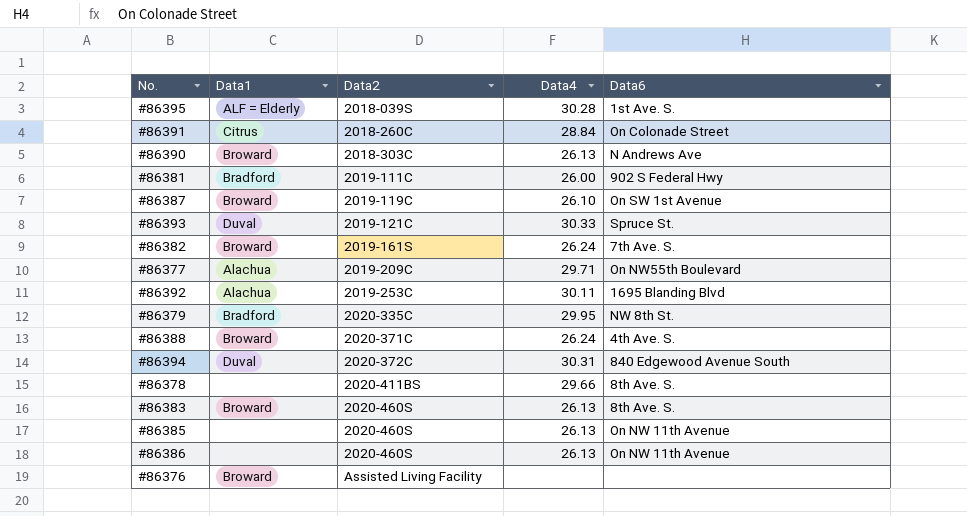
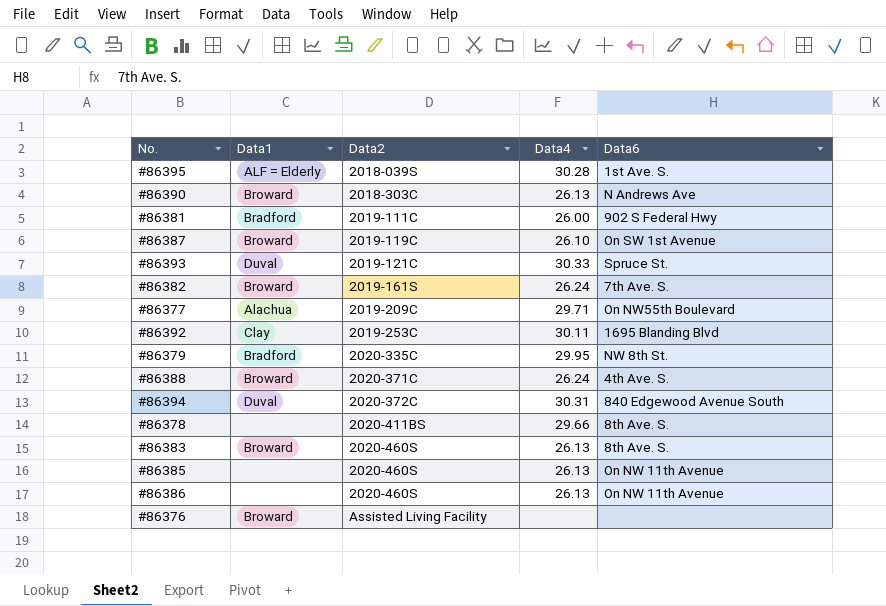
row #86391: Citrus | 2018-260C | 28.84 | On Colonade Street -> none
#86392 | Data1: Alachua -> Clay

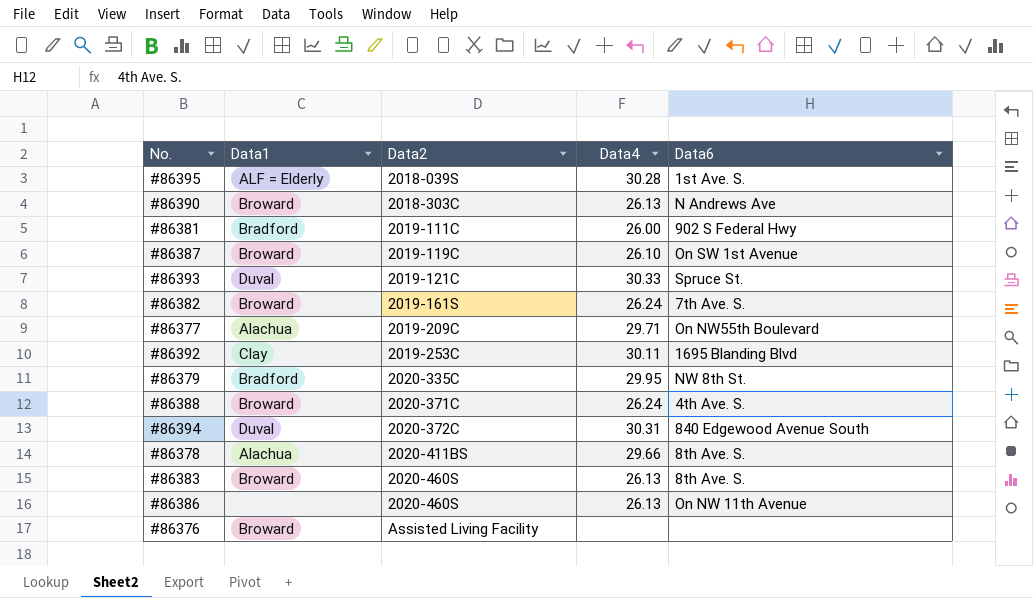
row #86385: none | 2020-460S | 26.13 | On NW 11th Avenue -> none
#86378 | Data1: none -> Alachua

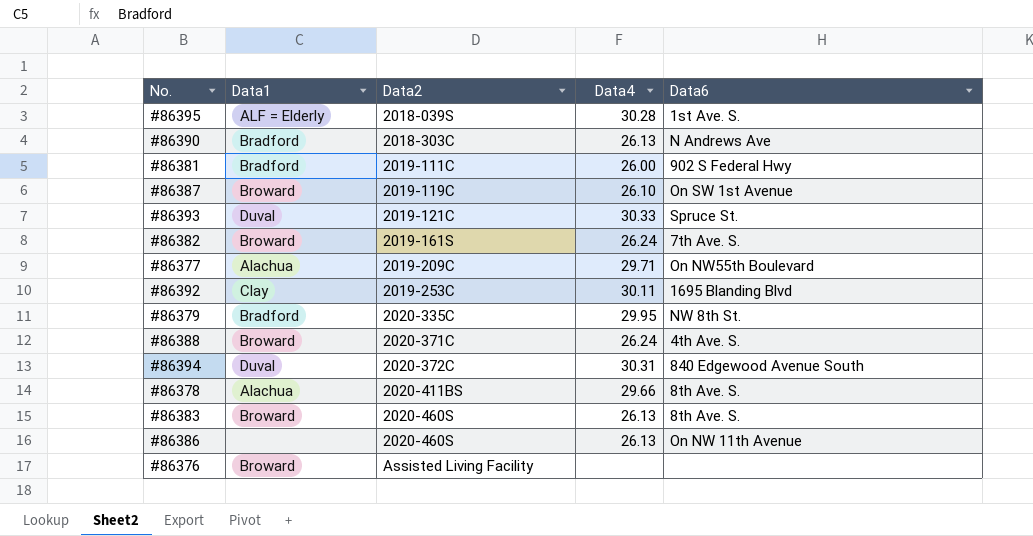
#86390 | Data1: Broward -> Bradford

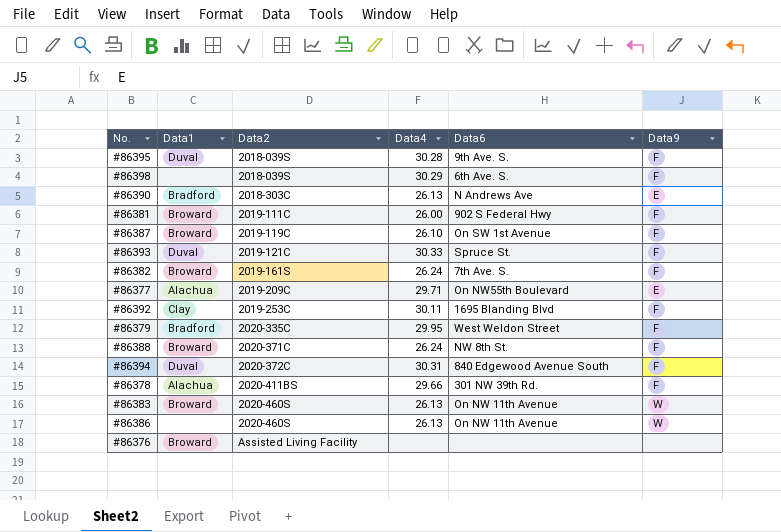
column Data9 | position: none -> 6
#86395 | Data1: ALF = Elderly -> Duval
#86395 | Data6: 1st Ave. S. -> 9th Ave. S.
row #86398: none -> none | 2018-039S | 30.29 | 6th Ave. S. | F
#86381 | Data1: Bradford -> Broward
#86379 | Data6: NW 8th St. -> West Weldon Street
#86388 | Data6: 4th Ave. S. -> NW 8th St.
#86378 | Data6: 8th Ave. S. -> 301 NW 39th Rd.
#86383 | Data6: 8th Ave. S. -> On NW 11th Avenue

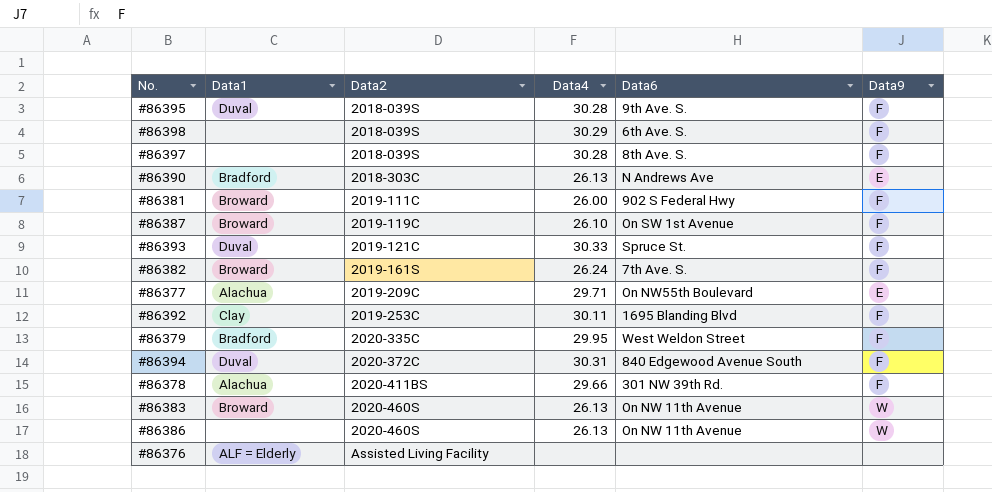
row #86388: Broward | 2020-371C | 26.24 | NW 8th St. | F -> none
row #86397: none -> none | 2018-039S | 30.28 | 8th Ave. S. | F
#86376 | Data1: Broward -> ALF = Elderly

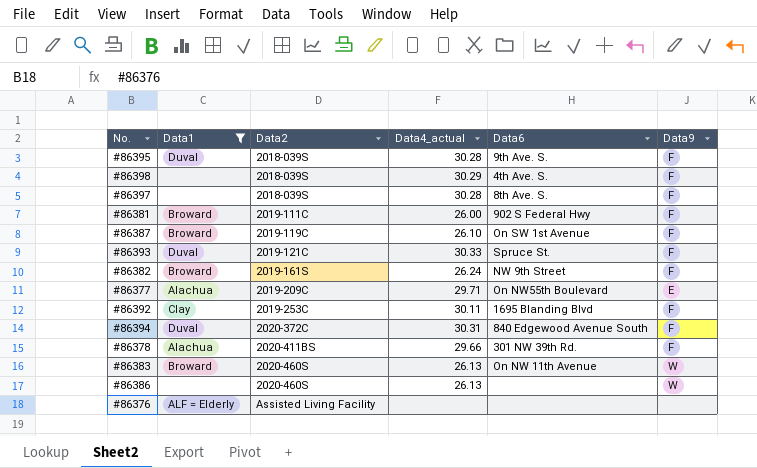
filter: none -> Data1 != Bradford
column name: Data4 -> Data4_actual
#86398 | Data6: 6th Ave. S. -> 4th Ave. S.
#86382 | Data6: 7th Ave. S. -> NW 9th Street
#86386 | Data6: On NW 11th Avenue -> none

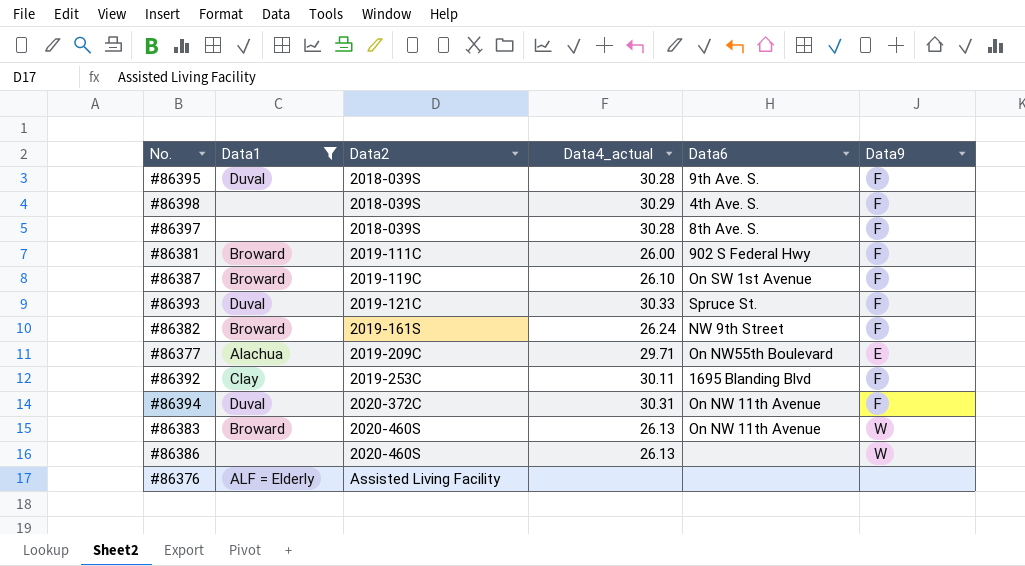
row #86378: Alachua | 2020-411BS | 29.66 | 301 NW 39th Rd. | F -> none
#86394 | Data6: 840 Edgewood Avenue South -> On NW 11th Avenue

